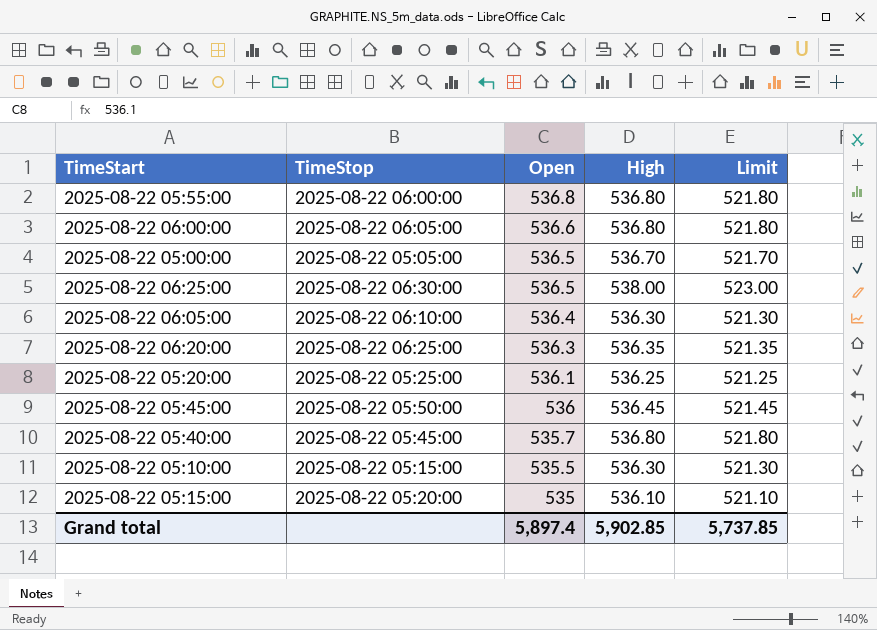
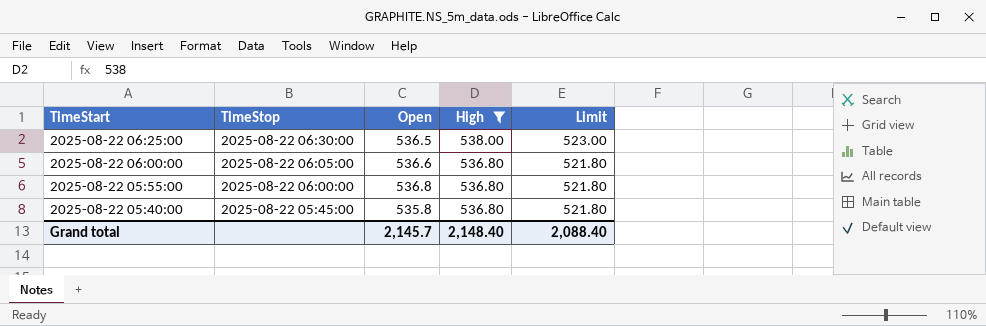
filter: none -> High >= 536.80
row order: Open descending -> TimeStart descending
2025-08-22 05:40:00 | Open: 535.7 -> 535.8
Grand total | Open: 5,897.4 -> 2,145.7
Grand total | High: 5,902.85 -> 2,148.40
Grand total | Limit: 5,737.85 -> 2,088.40

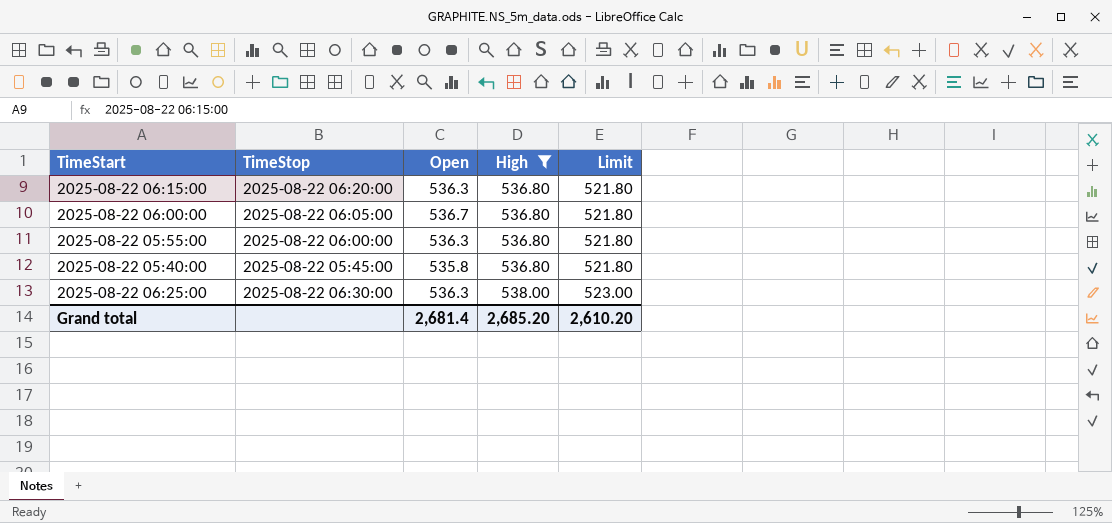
row order: TimeStart descending -> High ascending
row 2025-08-22 06:15:00: none -> 2025-08-22 06:20:00 | 536.3 | 536.80 | 521.80
2025-08-22 06:00:00 | Open: 536.6 -> 536.7
2025-08-22 05:55:00 | Open: 536.8 -> 536.3
2025-08-22 06:25:00 | Open: 536.5 -> 536.3
Grand total | Open: 2,145.7 -> 2,681.4
Grand total | High: 2,148.40 -> 2,685.20
Grand total | Limit: 2,088.40 -> 2,610.20

